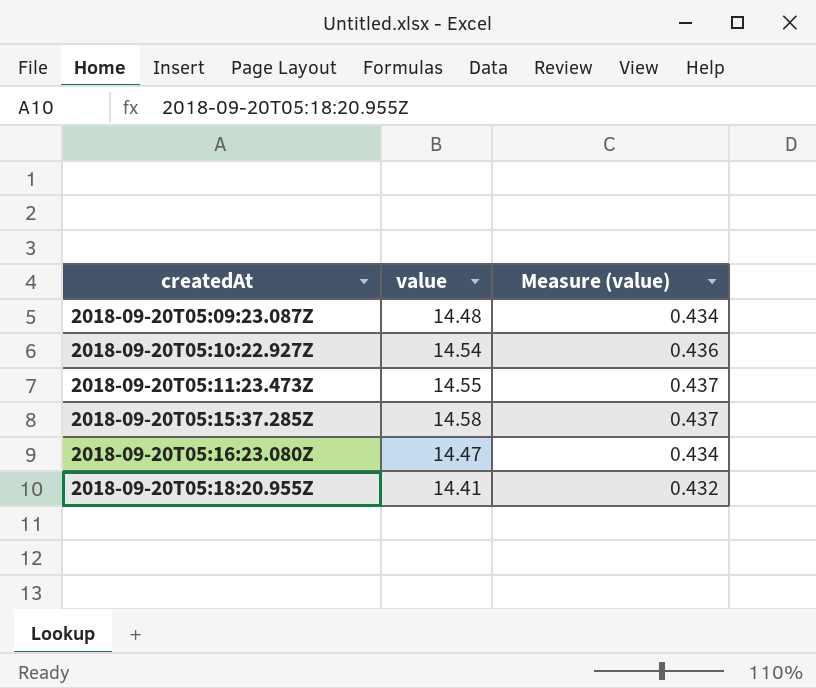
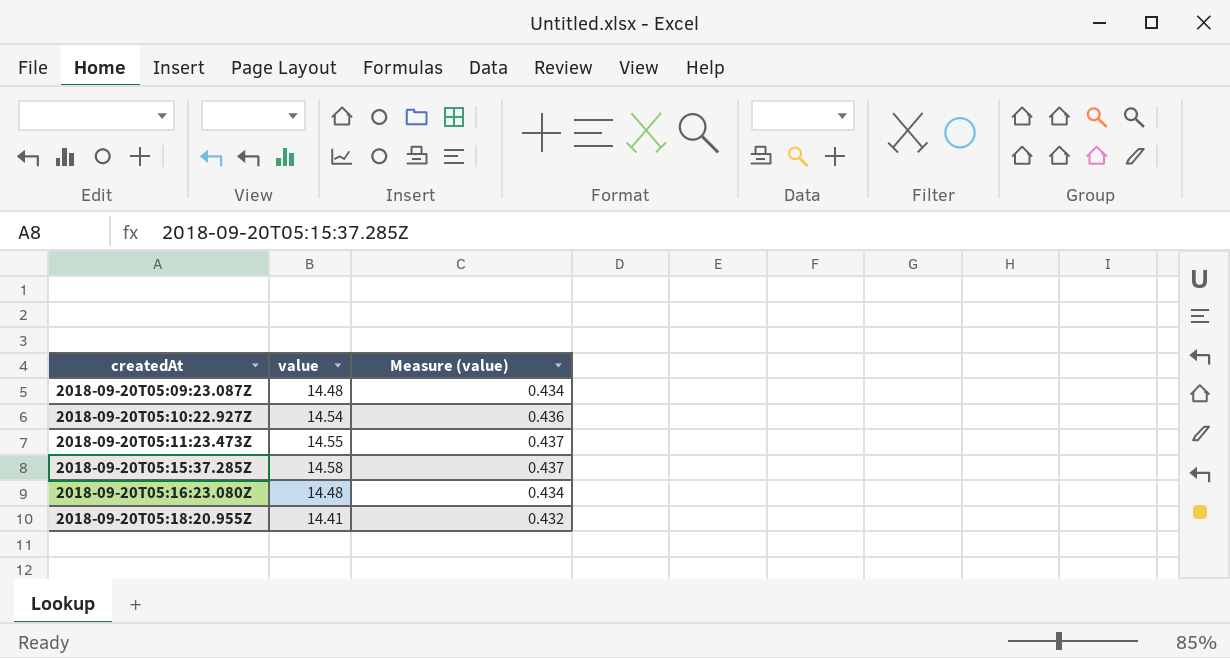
2018-09-20T05:16:23.080Z | value: 14.47 -> 14.48

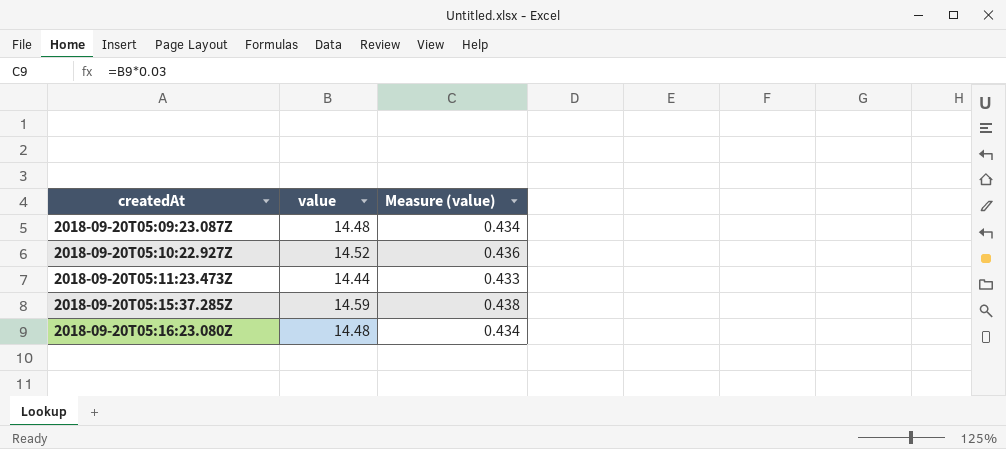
row 2018-09-20T05:18:20.955Z: 14.41 | 0.432 -> none
2018-09-20T05:10:22.927Z | value: 14.54 -> 14.52
2018-09-20T05:11:23.473Z | value: 14.55 -> 14.44
2018-09-20T05:11:23.473Z | Measure (value): 0.437 -> 0.433
2018-09-20T05:15:37.285Z | value: 14.58 -> 14.59
2018-09-20T05:15:37.285Z | Measure (value): 0.437 -> 0.438

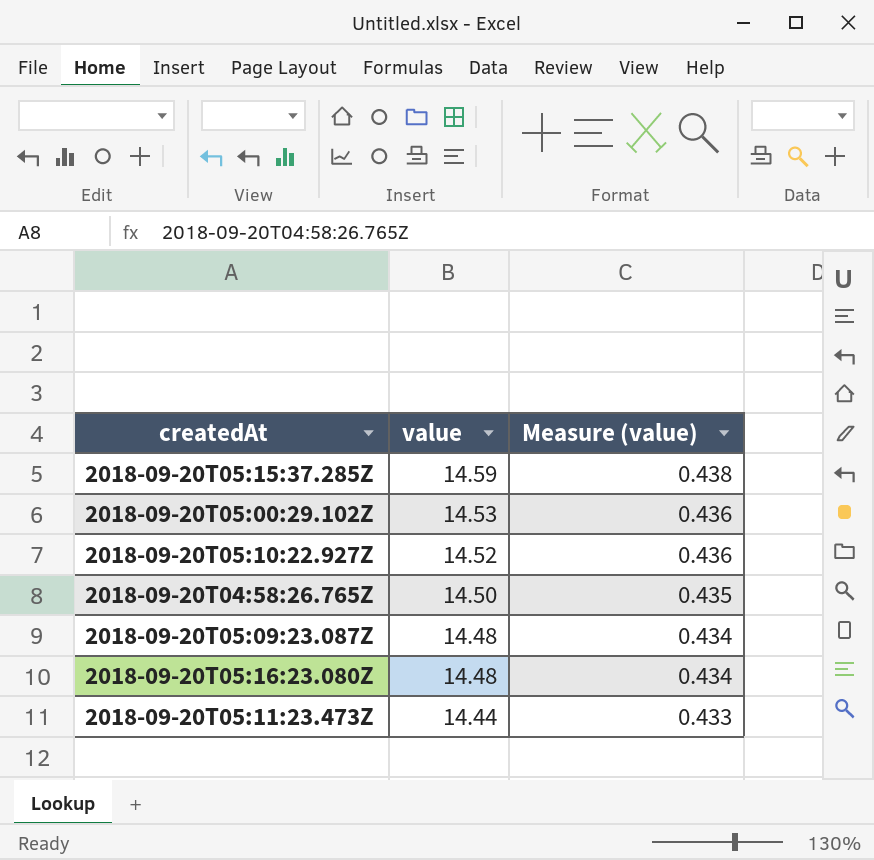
row order: createdAt ascending -> value descending
row 2018-09-20T05:00:29.102Z: none -> 14.53 | 0.436
row 2018-09-20T04:58:26.765Z: none -> 14.50 | 0.435

